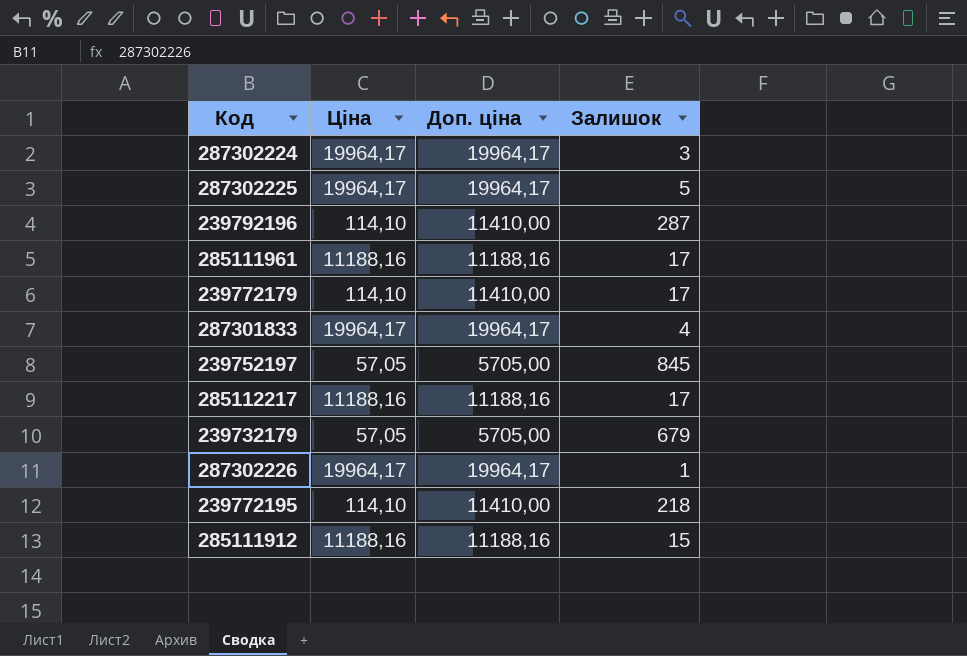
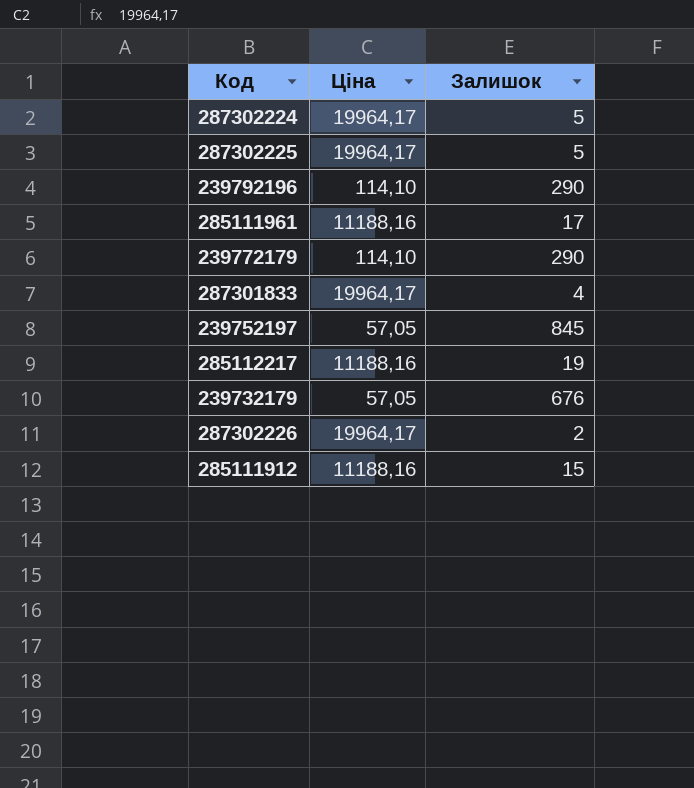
column Доп. ціна | position: 3 -> none
row 239772195: 114,10 | 11410,00 | 218 -> none
287302224 | Залишок: 3 -> 5
239792196 | Залишок: 287 -> 290
239772179 | Залишок: 17 -> 290
285112217 | Залишок: 17 -> 19
239732179 | Залишок: 679 -> 676
287302226 | Залишок: 1 -> 2

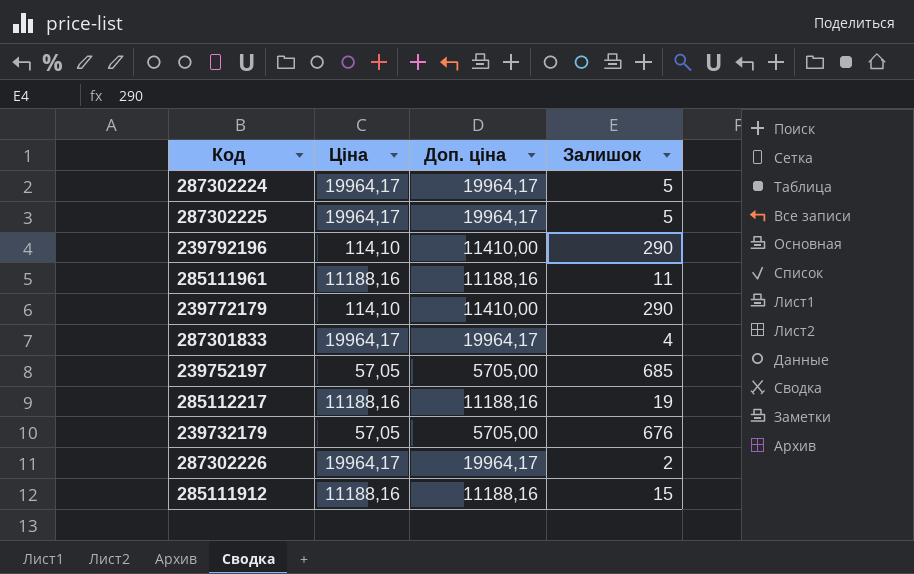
column Доп. ціна | position: none -> 3
285111961 | Залишок: 17 -> 11
239752197 | Залишок: 845 -> 685

